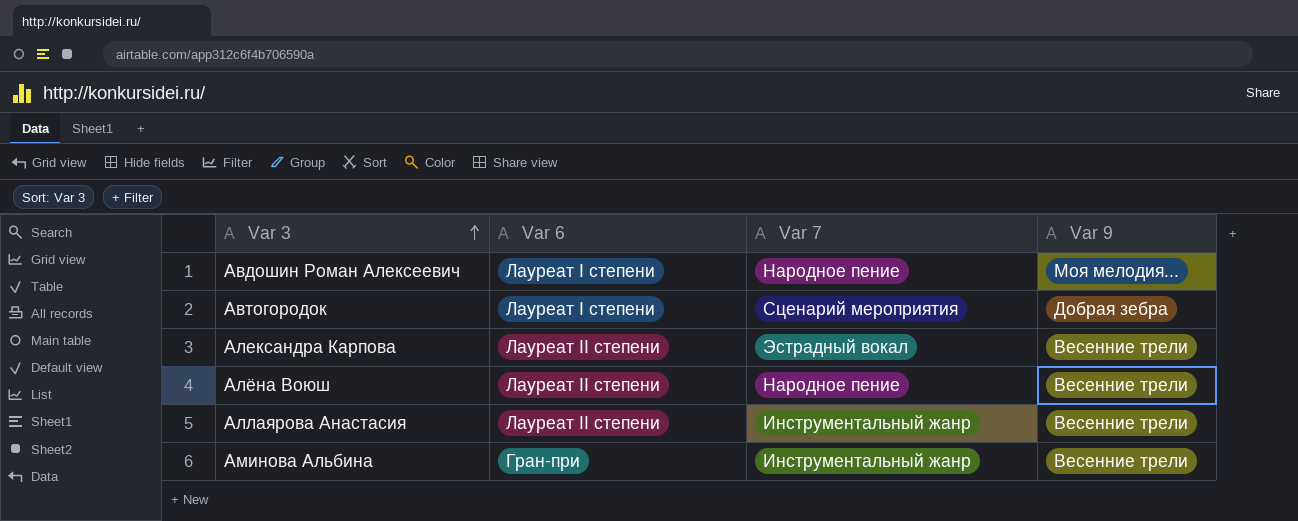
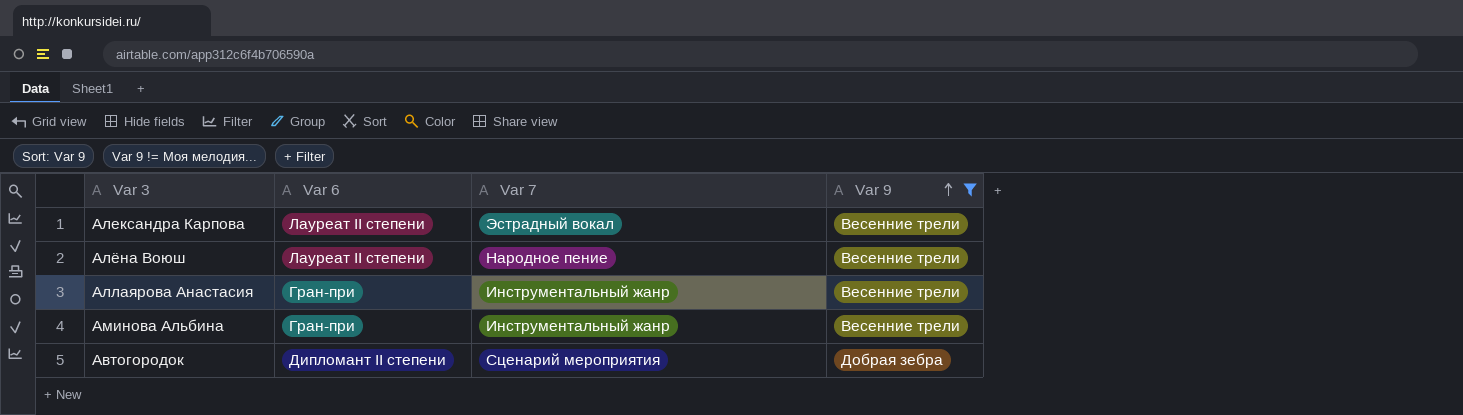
filter: none -> Var 9 != Моя мелодия...
row order: Var 3 ascending -> Var 9 ascending
Аллаярова Анастасия | Var 6: Лауреат II степени -> Гран-при
Автогородок | Var 6: Лауреат I степени -> Дипломант II степени

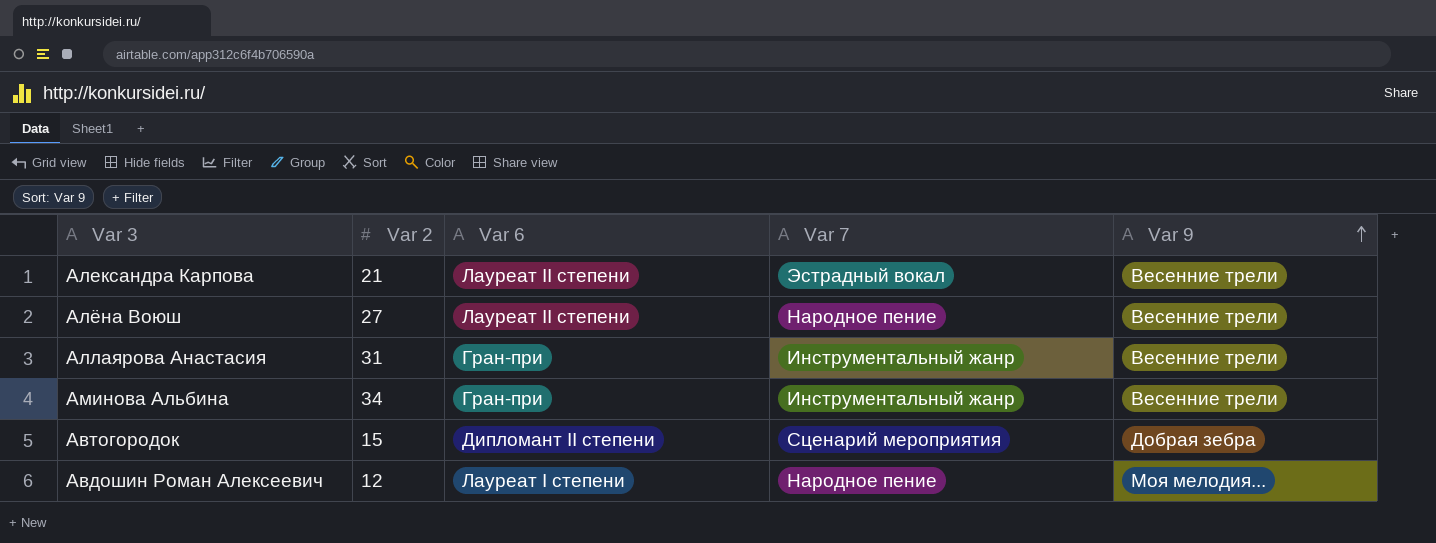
filter: Var 9 != Моя мелодия... -> none
column Var 2 | position: none -> 2

